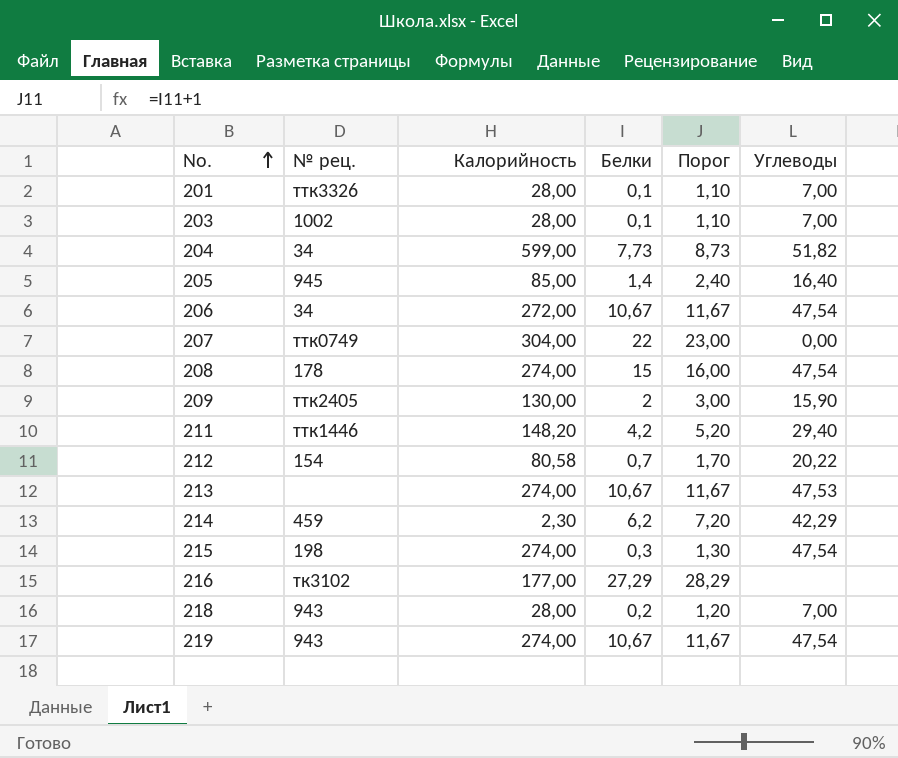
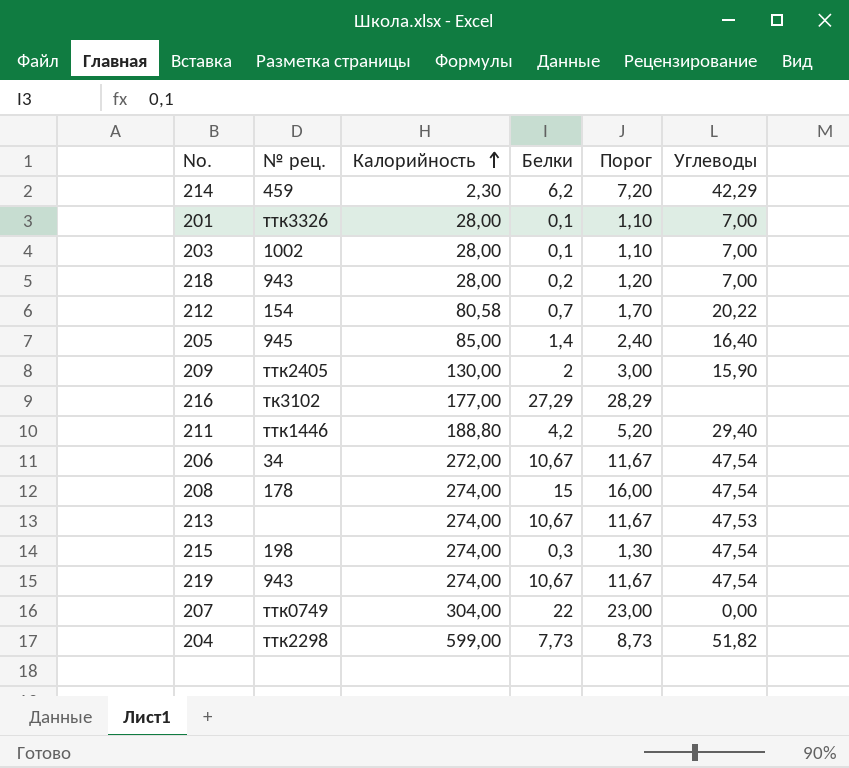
row order: No. ascending -> Калорийность ascending
211 | Калорийность: 148,20 -> 188,80
204 | № рец.: 34 -> ттк2298

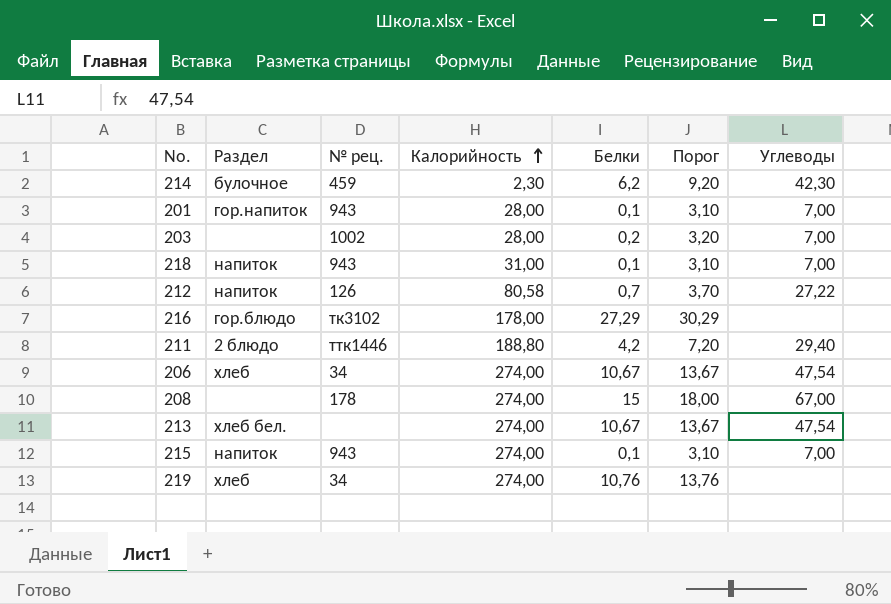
column Раздел | position: none -> 2
column Порог | formula: [Белки] + 1 -> [Белки] + 3
row 205: 945 | 85,00 | 1,4 | 2,40 | 16,40 -> none
row 209: ттк2405 | 130,00 | 2 | 3,00 | 15,90 -> none
row 207: ттк0749 | 304,00 | 22 | 23,00 | 0,00 -> none
row 204: ттк2298 | 599,00 | 7,73 | 8,73 | 51,82 -> none
214 | Углеводы: 42,29 -> 42,30
201 | № рец.: ттк3326 -> 943
203 | Белки: 0,1 -> 0,2
218 | Калорийность: 28,00 -> 31,00
218 | Белки: 0,2 -> 0,1
212 | № рец.: 154 -> 126
212 | Углеводы: 20,22 -> 27,22
216 | Калорийность: 177,00 -> 178,00
206 | Калорийность: 272,00 -> 274,00
208 | Углеводы: 47,54 -> 67,00
213 | Углеводы: 47,53 -> 47,54
215 | № рец.: 198 -> 943
215 | Белки: 0,3 -> 0,1
215 | Углеводы: 47,54 -> 7,00
219 | № рец.: 943 -> 34
219 | Белки: 10,67 -> 10,76
219 | Углеводы: 47,54 -> none

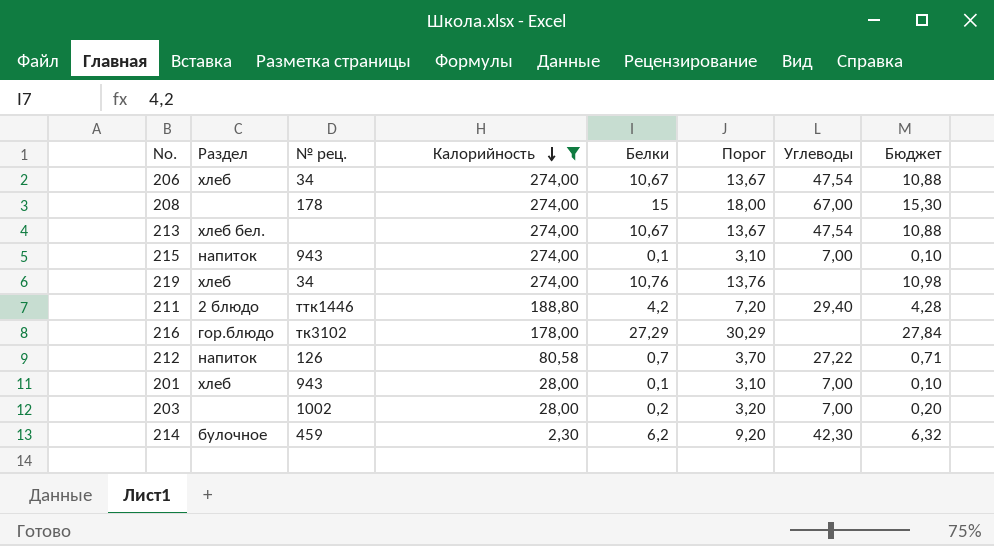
filter: none -> Калорийность != 31,00
row order: Калорийность ascending -> Калорийность descending
column Бюджет | formula: none -> [Белки] * 1,02
201 | Раздел: гор.напиток -> хлеб

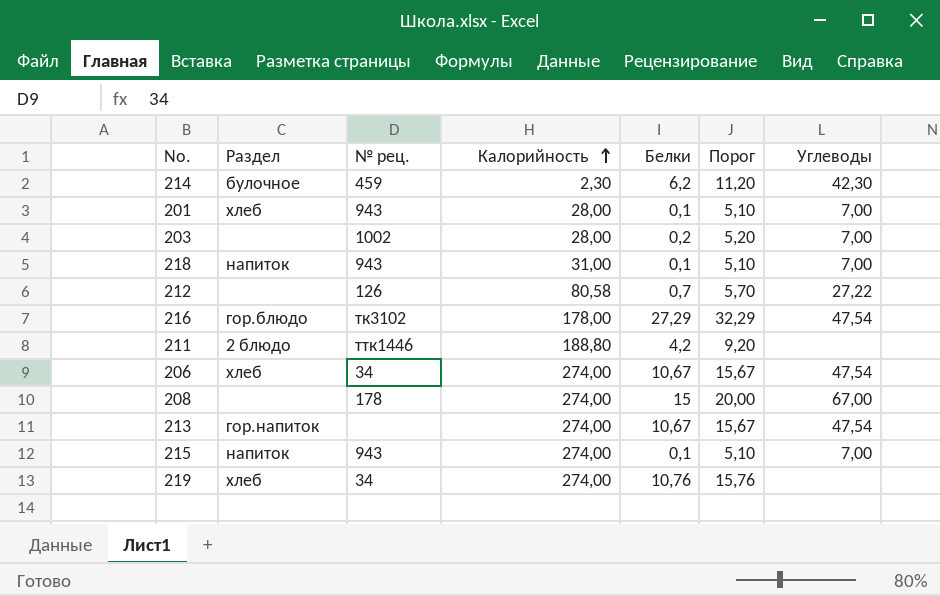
filter: Калорийность != 31,00 -> none
row order: Калорийность descending -> Калорийность ascending
column Бюджет | formula: [Белки] * 1,02 -> none
column Порог | formula: [Белки] + 3 -> [Белки] + 5
212 | Раздел: напиток -> none
216 | Углеводы: none -> 47,54
211 | Углеводы: 29,40 -> none
213 | Раздел: хлеб бел. -> гор.напиток

